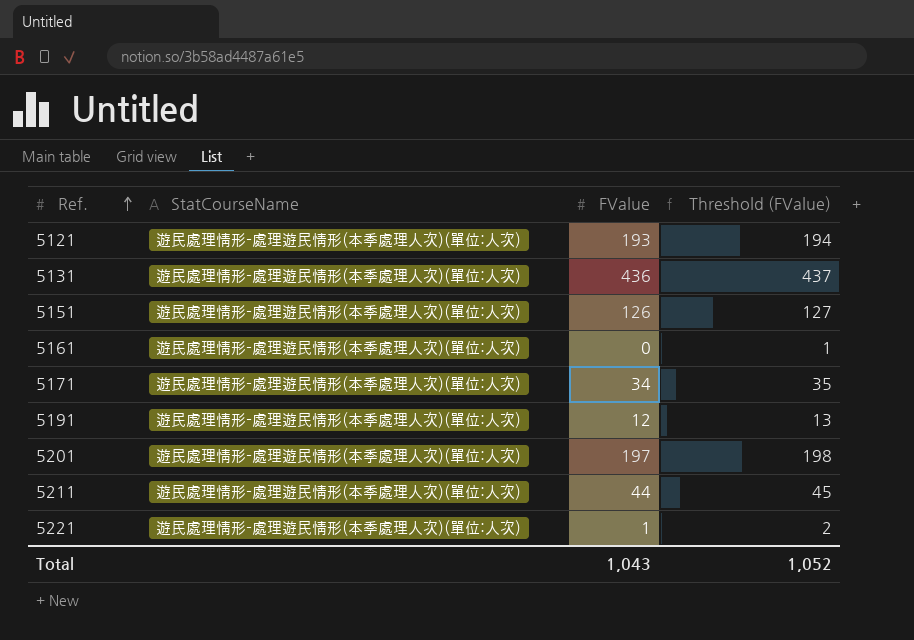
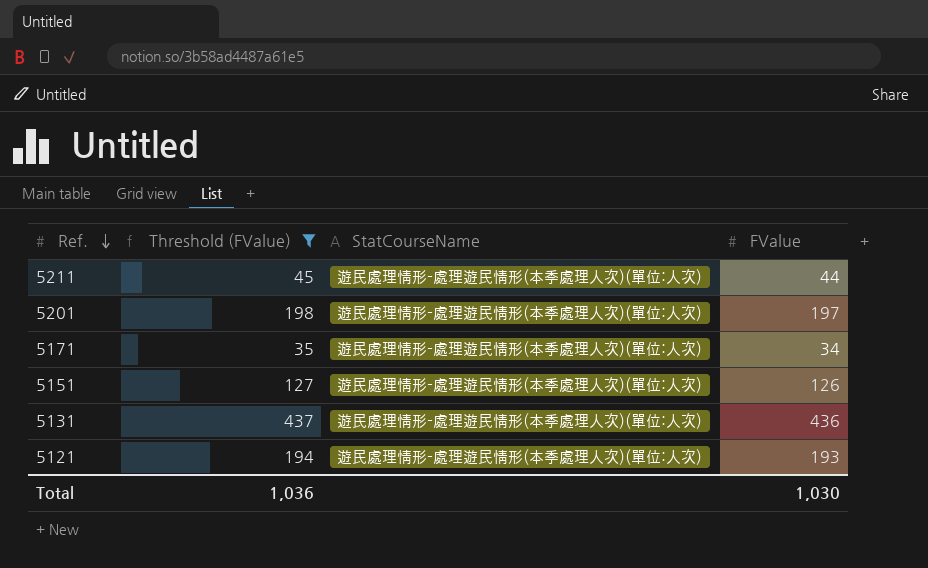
filter: none -> Threshold (FValue) >= 35
row order: Ref. ascending -> Ref. descending
column Threshold (FValue) | position: 4 -> 2
Total | Threshold (FValue): 1,052 -> 1,036
Total | FValue: 1,043 -> 1,030

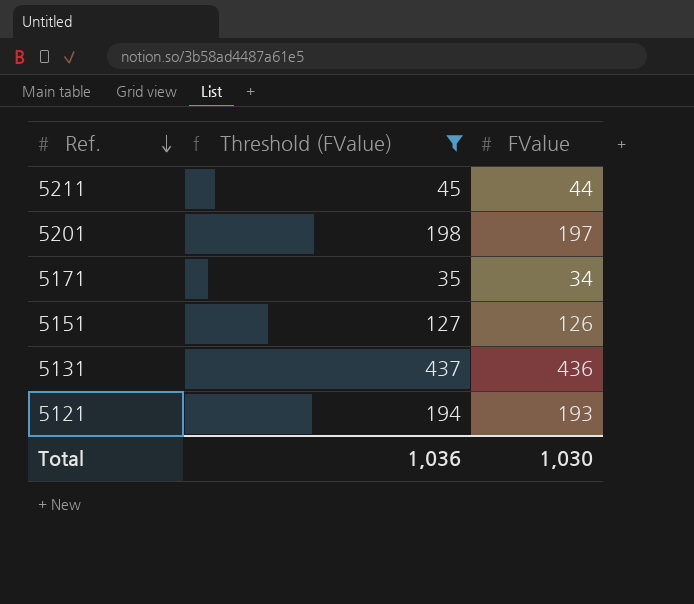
column StatCourseName | position: 3 -> none

